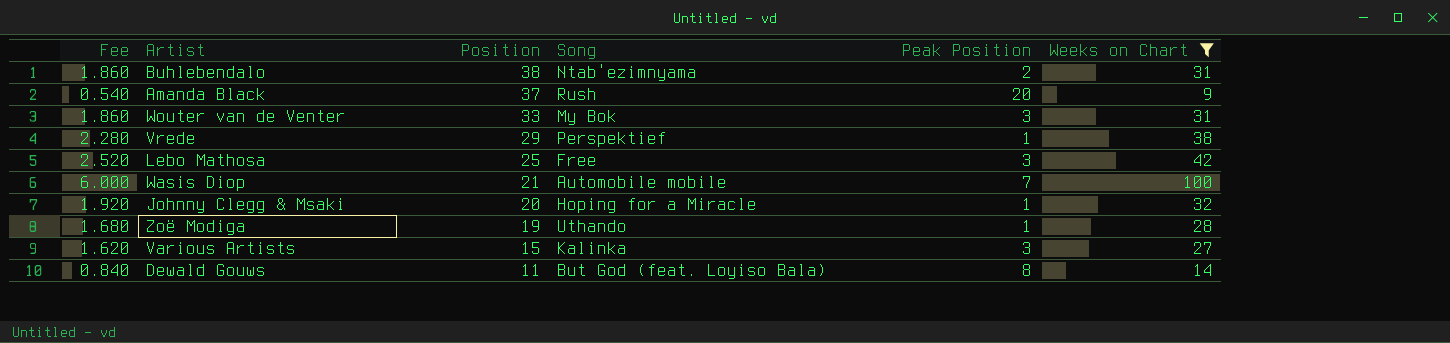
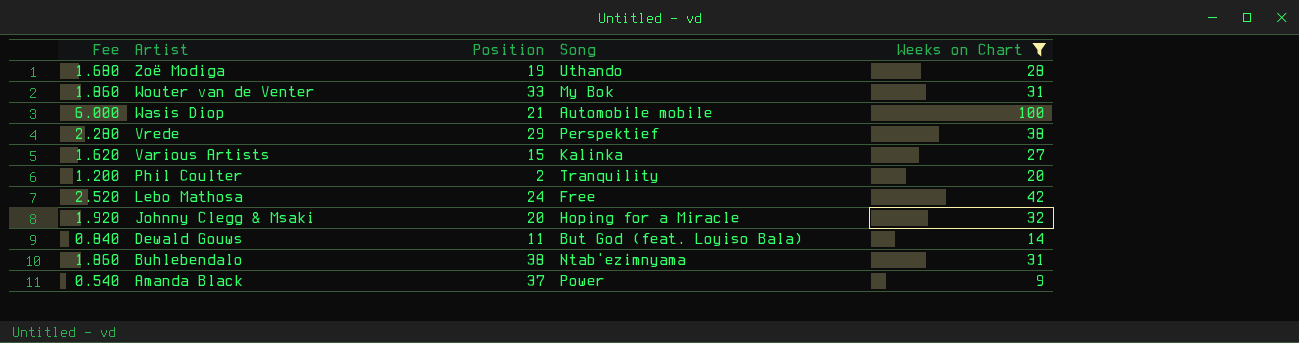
row order: Position descending -> Artist descending
column Peak Position | position: 5 -> none
row Phil Coulter: none -> 1.200 | 2 | Tranquility | 20
Lebo Mathosa | Position: 25 -> 24
Amanda Black | Song: Rush -> Power

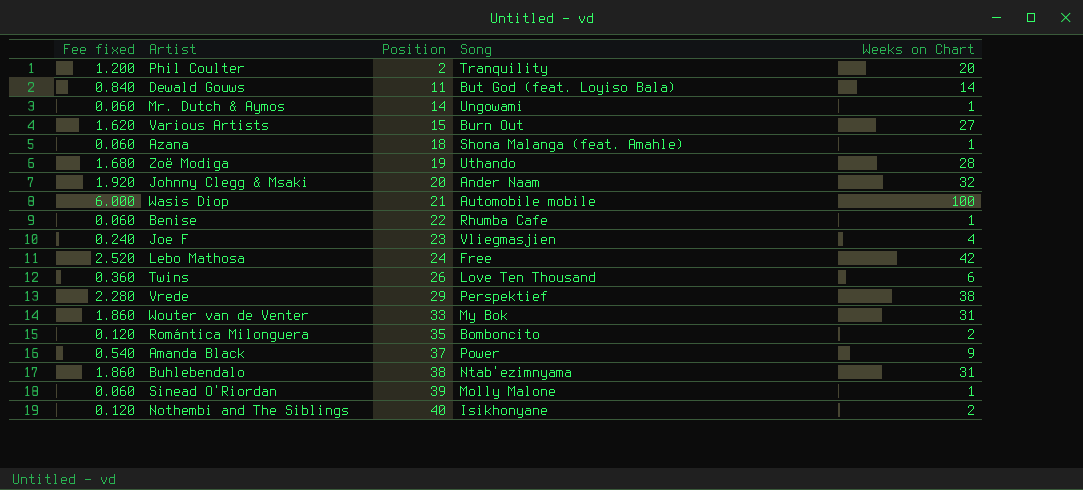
filter: Weeks on Chart >= 9 -> none
row order: Artist descending -> Position ascending
column name: Fee -> Fee fixed
Various Artists | Song: Kalinka -> Burn Out
Johnny Clegg & Msaki | Song: Hoping for a Miracle -> Ander Naam

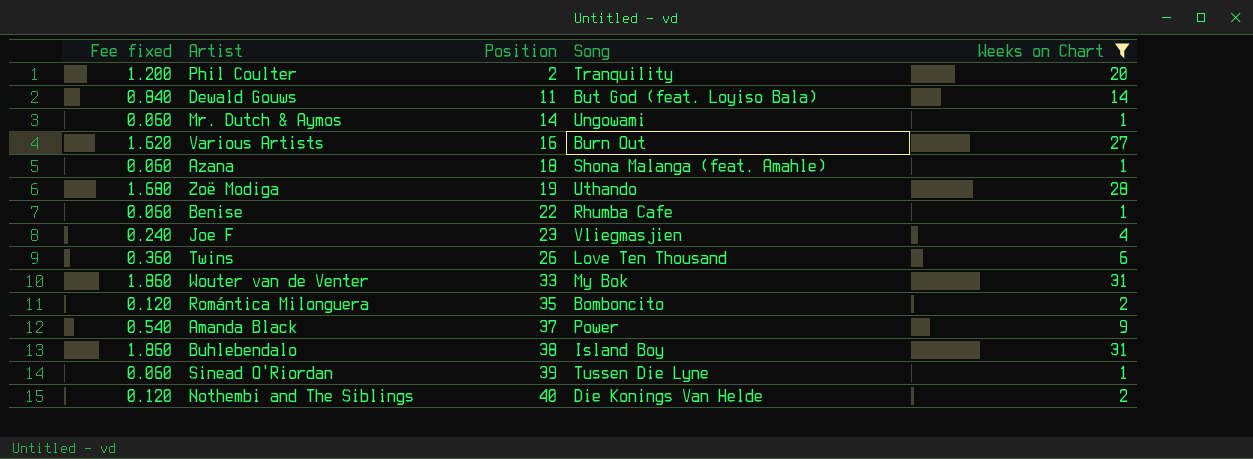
filter: none -> Weeks on Chart <= 31
Various Artists | Position: 15 -> 16
Buhlebendalo | Song: Ntab'ezimnyama -> Island Boy
Sinead O'Riordan | Song: Molly Malone -> Tussen Die Lyne
Nothembi and The Siblings | Song: Isikhonyane -> Die Konings Van Helde

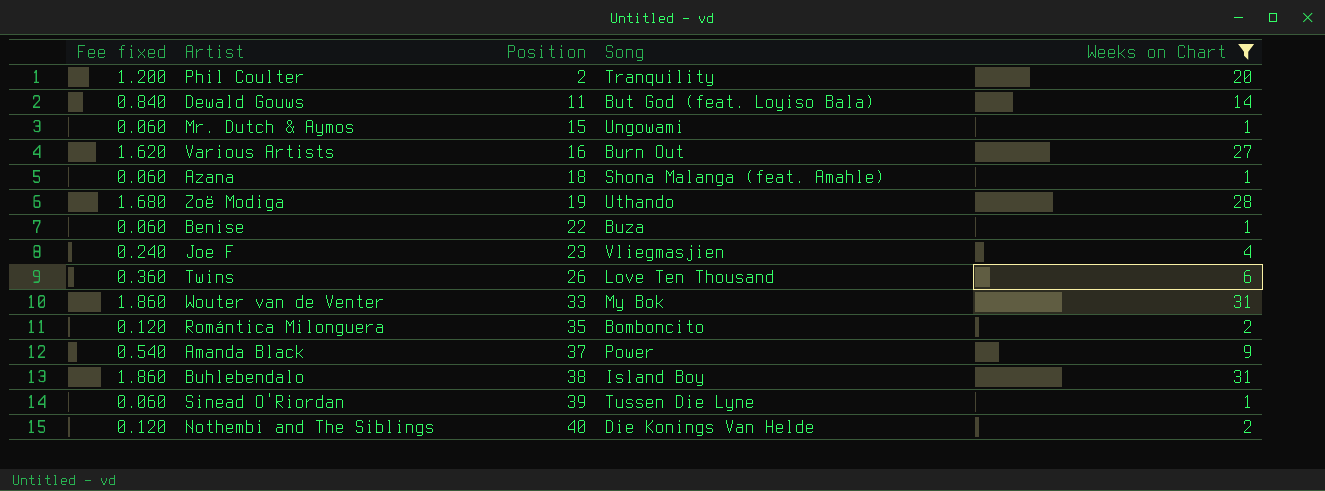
Mr. Dutch & Aymos | Position: 14 -> 15
Benise | Song: Rhumba Cafe -> Buza

